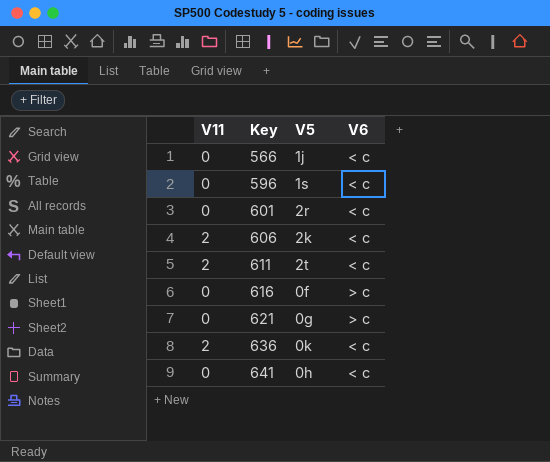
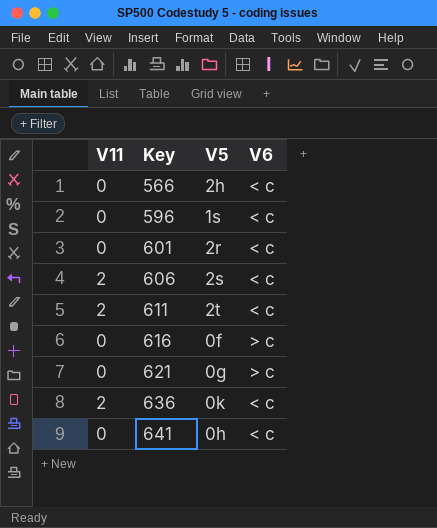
566 | V5: 1j -> 2h
606 | V5: 2k -> 2s

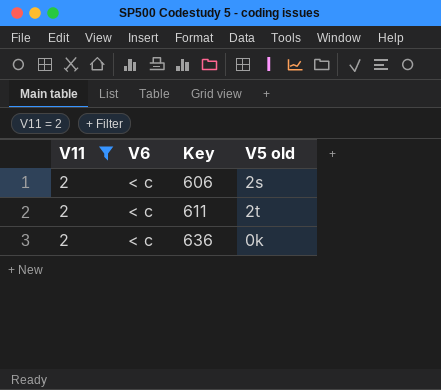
filter: none -> V11 = 2
column V6 | position: 4 -> 2
column name: V5 -> V5 old

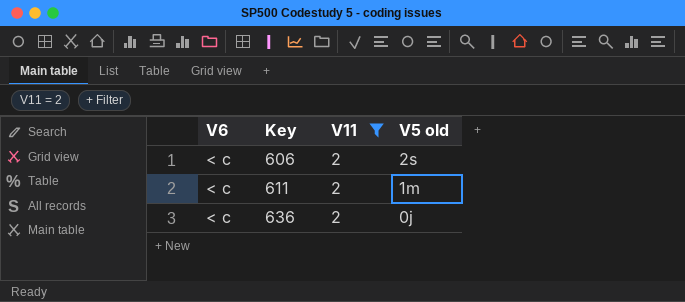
column V11 | position: 1 -> 3
611 | V5 old: 2t -> 1m
636 | V5 old: 0k -> 0j

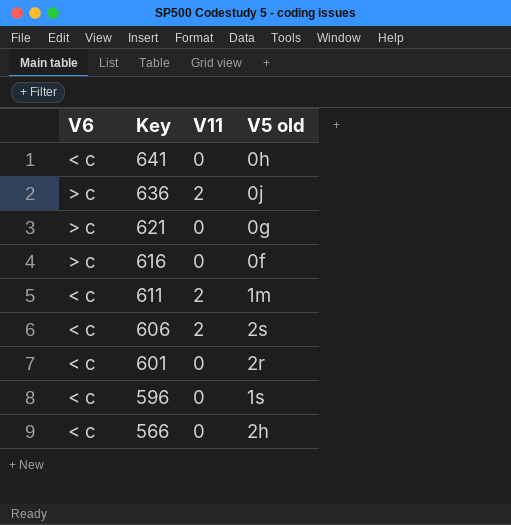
filter: V11 = 2 -> none
row order: Key ascending -> Key descending
636 | V6: < c -> > c

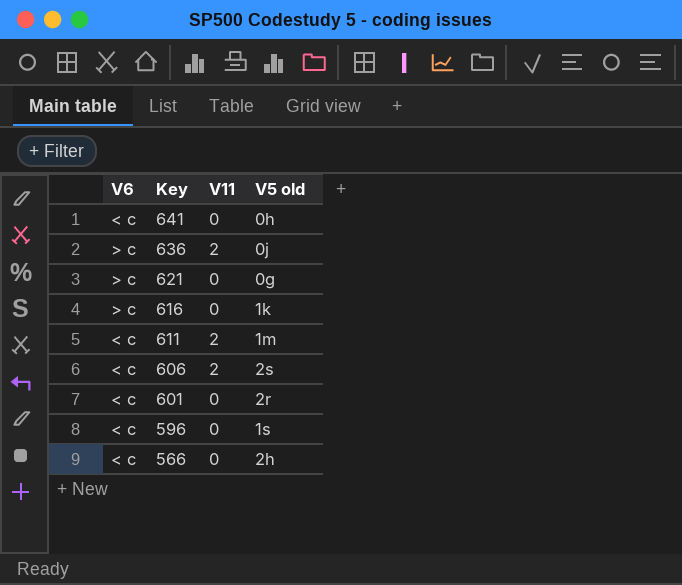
616 | V5 old: 0f -> 1k

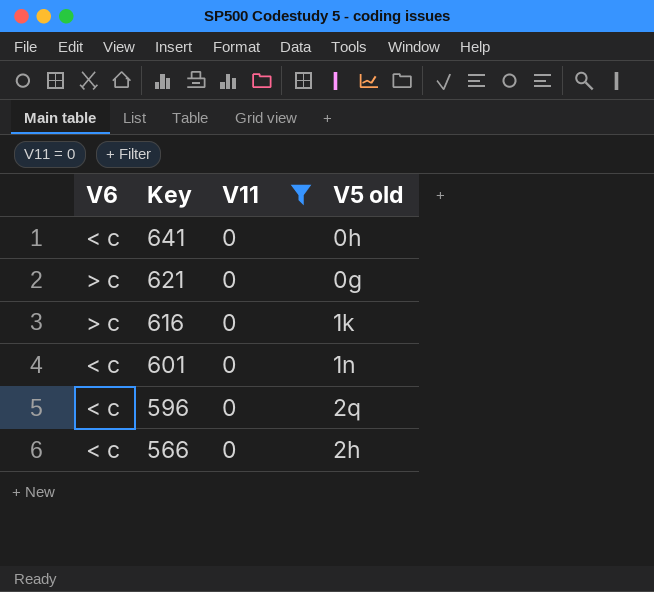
filter: none -> V11 = 0
601 | V5 old: 2r -> 1n
596 | V5 old: 1s -> 2q

